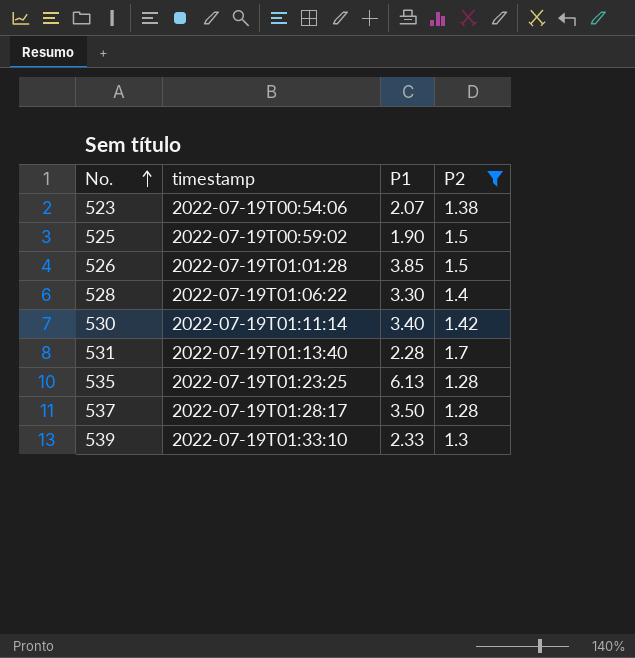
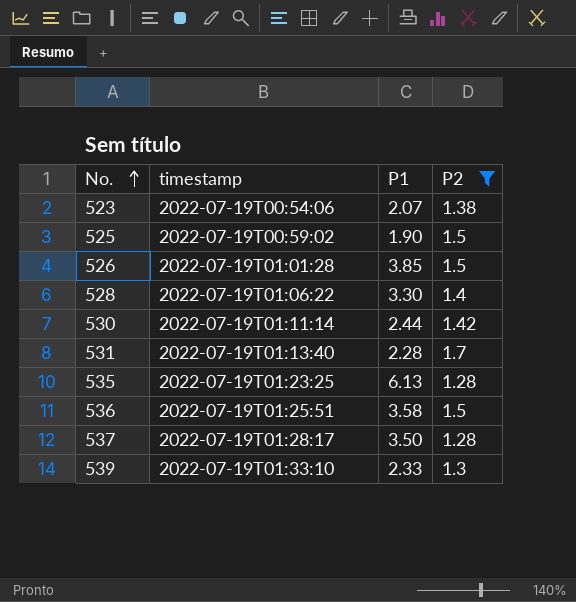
530 | P1: 3.40 -> 2.44
row 536: none -> 2022-07-19T01:25:51 | 3.58 | 1.5

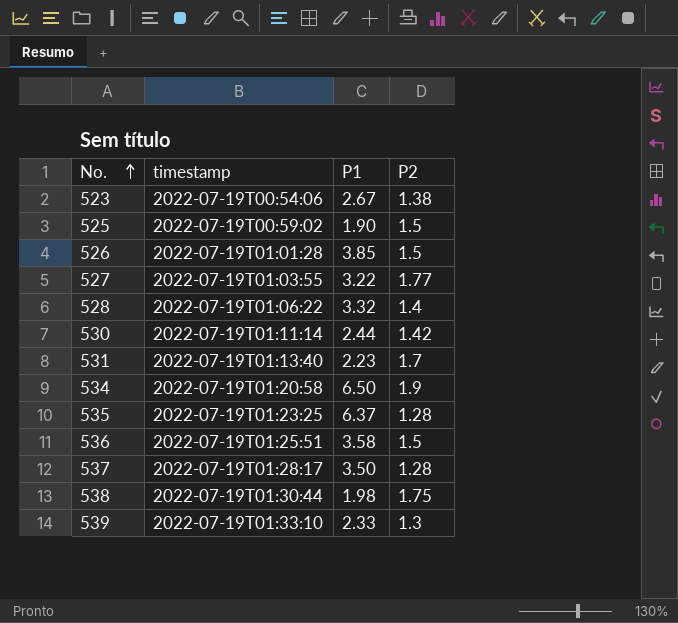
filter: P2 <= 1.7 -> none
523 | P1: 2.07 -> 2.67
528 | P1: 3.30 -> 3.32
531 | P1: 2.28 -> 2.23
535 | P1: 6.13 -> 6.37

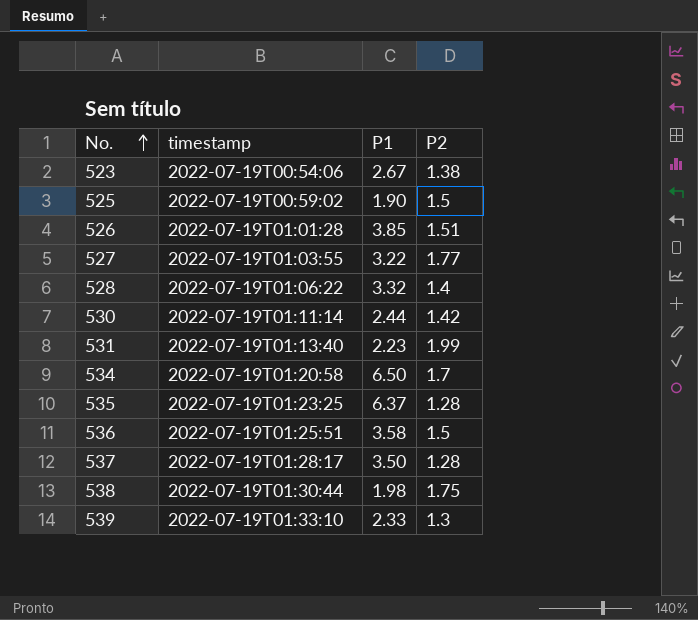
526 | P2: 1.5 -> 1.51
531 | P2: 1.7 -> 1.99
534 | P2: 1.9 -> 1.7

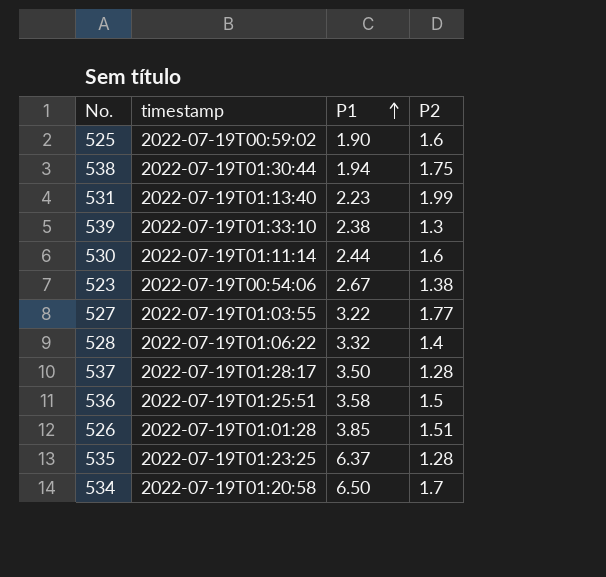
row order: No. ascending -> P1 ascending
525 | P2: 1.5 -> 1.6
538 | P1: 1.98 -> 1.94
539 | P1: 2.33 -> 2.38
530 | P2: 1.42 -> 1.6

